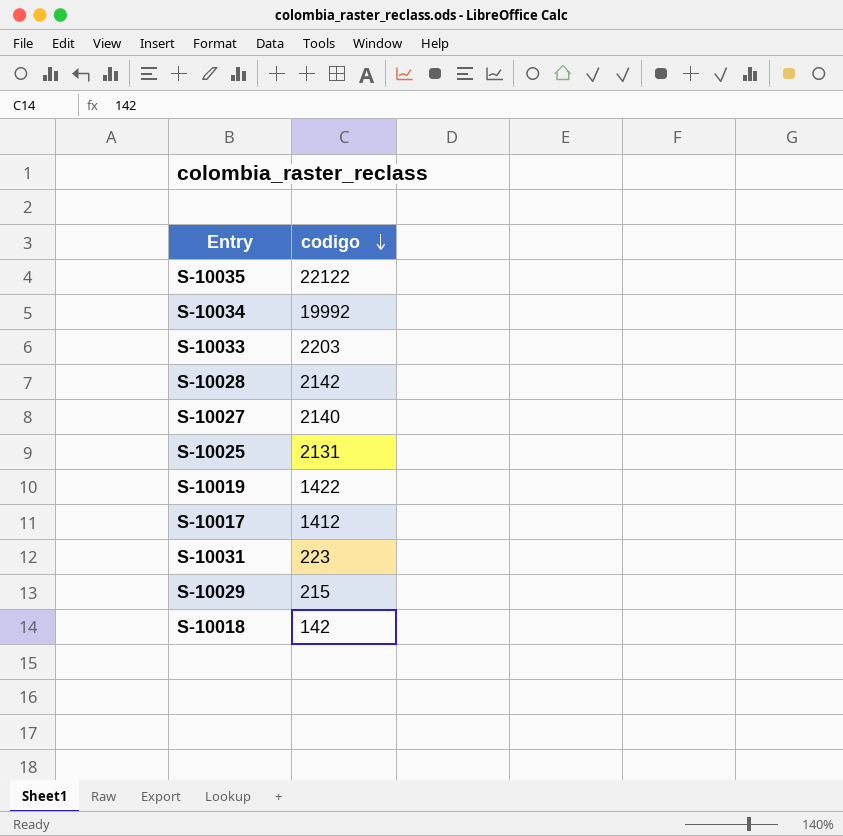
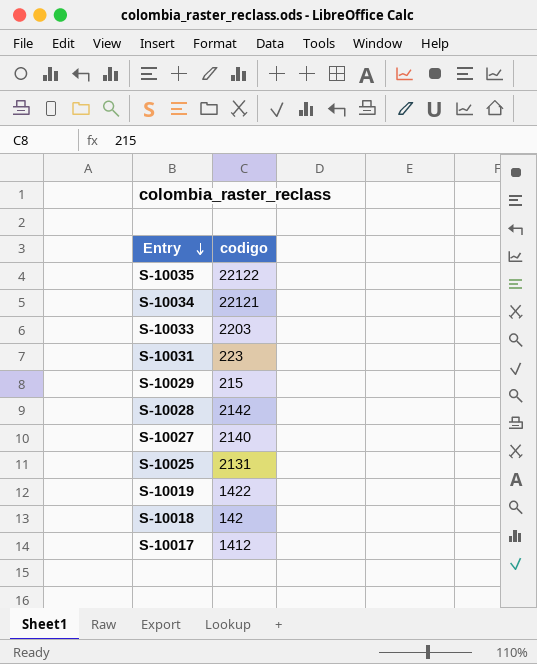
row order: codigo descending -> Entry descending
S-10034 | codigo: 19992 -> 22121

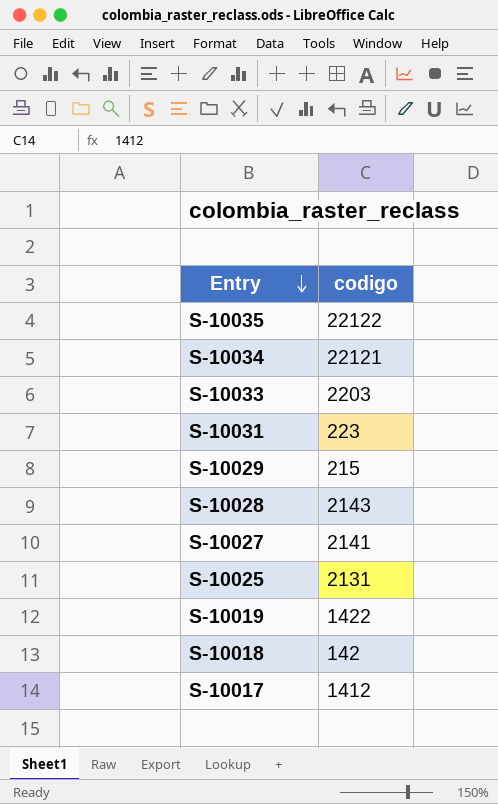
S-10028 | codigo: 2142 -> 2143
S-10027 | codigo: 2140 -> 2141

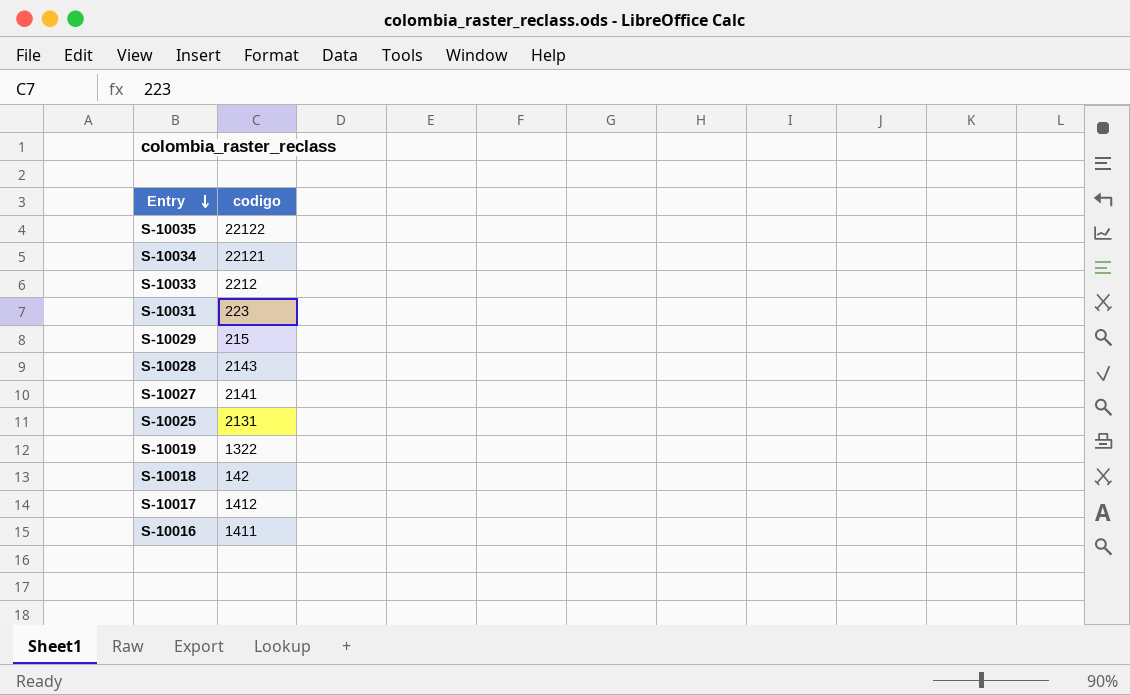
S-10033 | codigo: 2203 -> 2212
S-10019 | codigo: 1422 -> 1322
row S-10016: none -> 1411

